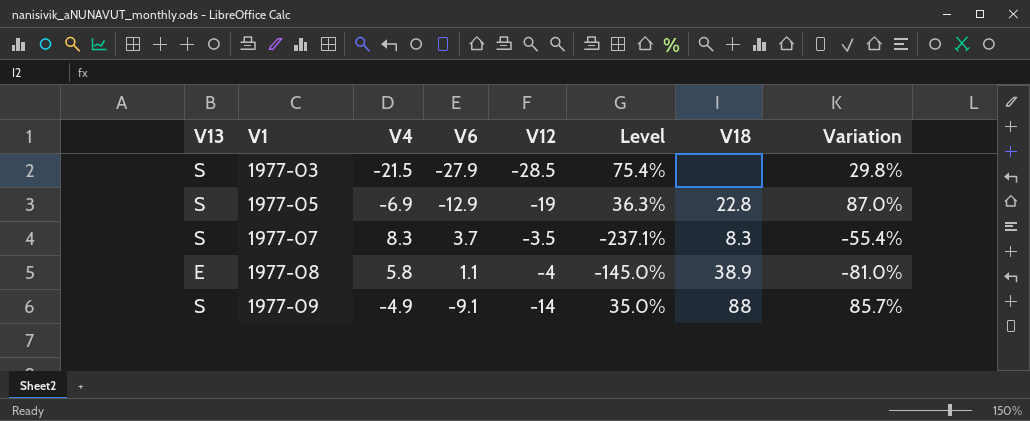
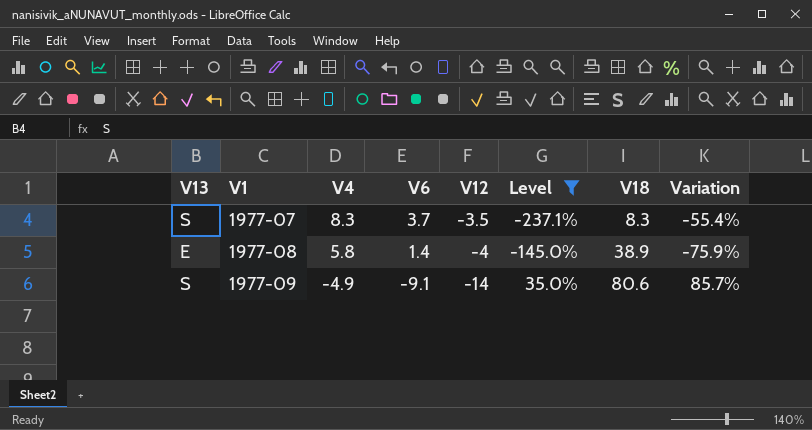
filter: none -> Level <= 35.0%
1977-08 | V6: 1.1 -> 1.4
1977-08 | Variation: -81.0% -> -75.9%
1977-09 | V18: 88 -> 80.6

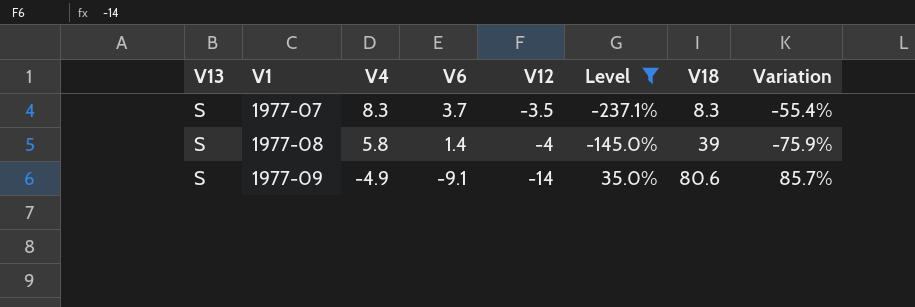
1977-08 | V13: E -> S
1977-08 | V18: 38.9 -> 39

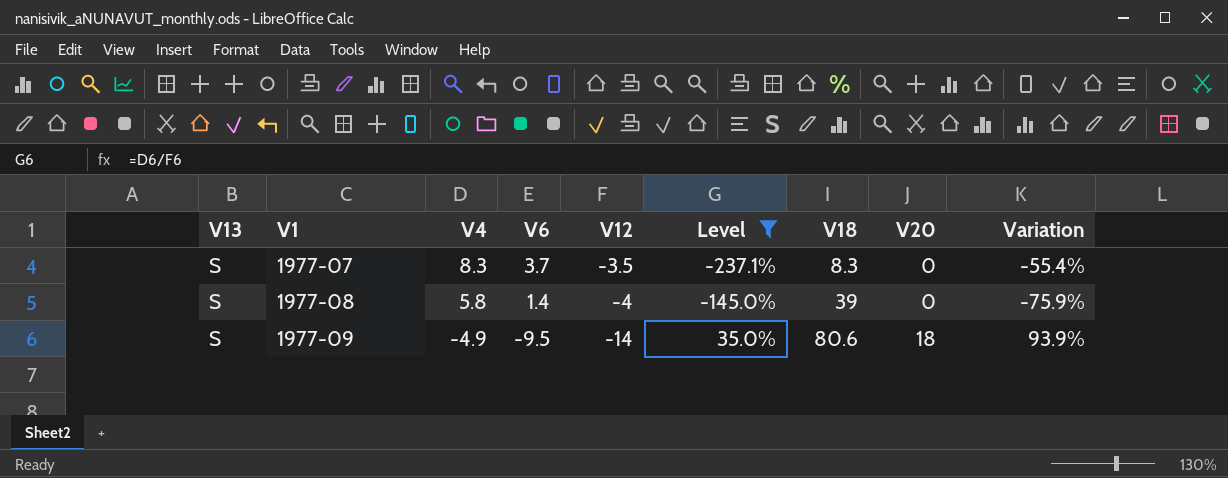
column V20 | position: none -> 8
1977-09 | V6: -9.1 -> -9.5
1977-09 | Variation: 85.7% -> 93.9%

